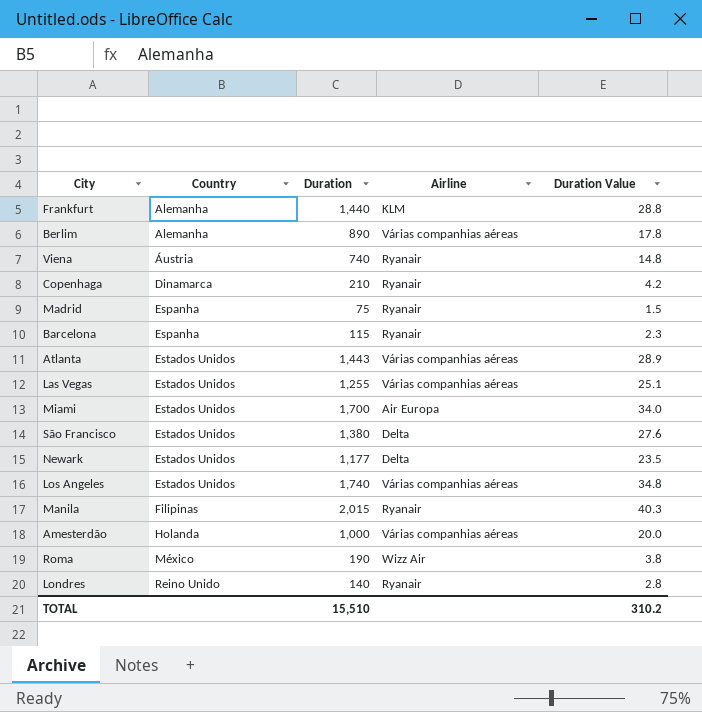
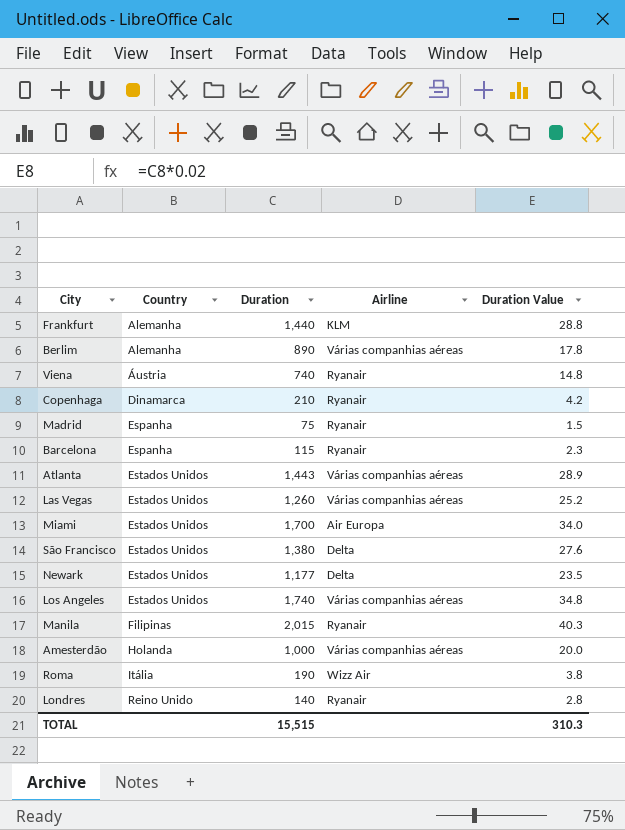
Las Vegas | Duration: 1,255 -> 1,260
Las Vegas | Duration Value: 25.1 -> 25.2
Roma | Country: México -> Itália
TOTAL | Duration: 15,510 -> 15,515
TOTAL | Duration Value: 310.2 -> 310.3

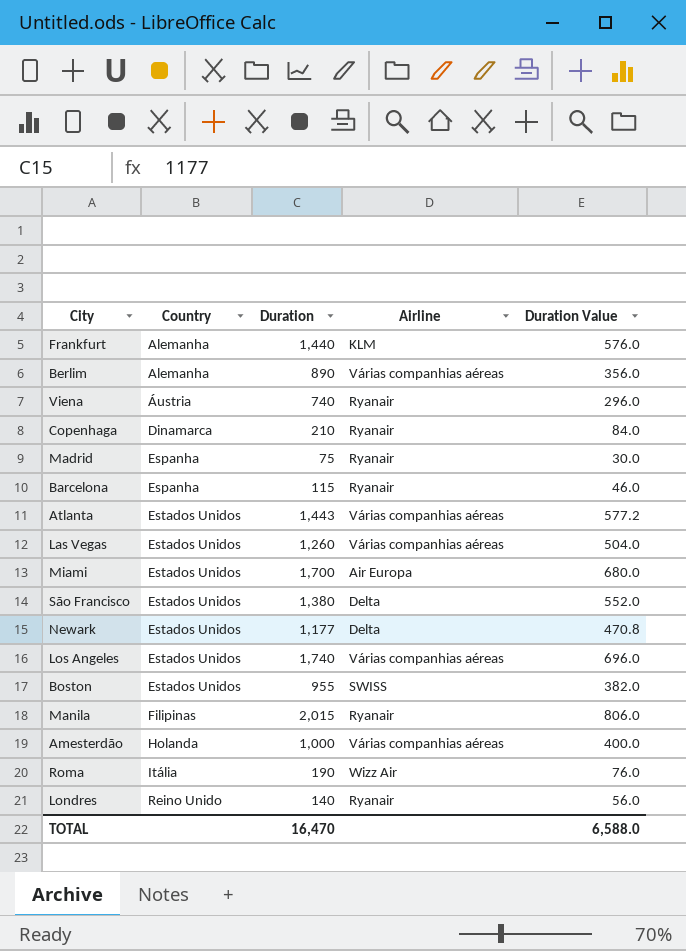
column Duration Value | formula: [Duration] * 0.02 -> [Duration] * 0.4
row Boston: none -> Estados Unidos | 955 | SWISS | 382.0
TOTAL | Duration: 15,515 -> 16,470
TOTAL | Duration Value: 310.3 -> 6,588.0

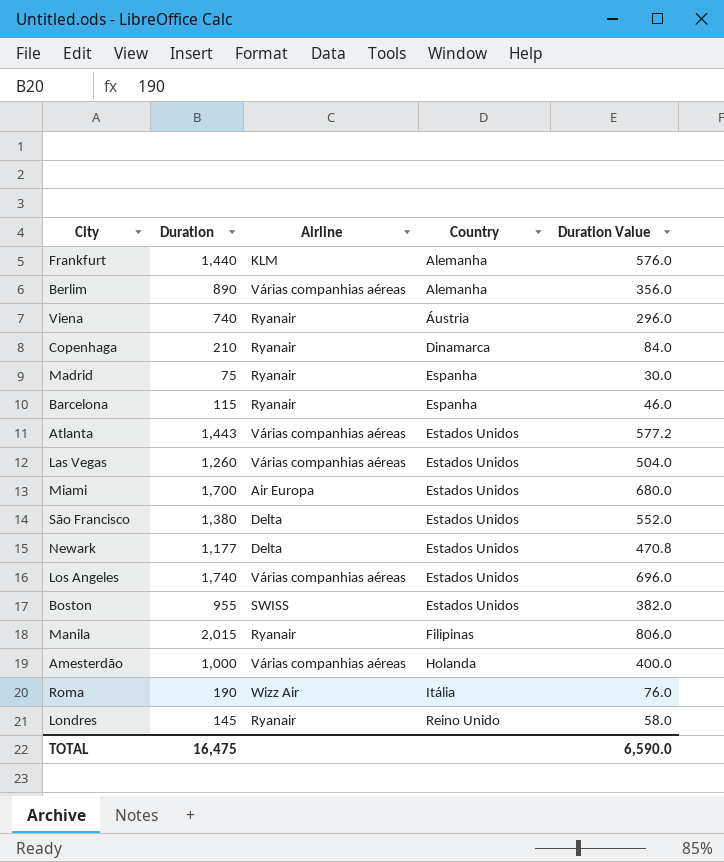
column Country | position: 2 -> 4
Londres | Duration: 140 -> 145
Londres | Duration Value: 56.0 -> 58.0
TOTAL | Duration: 16,470 -> 16,475
TOTAL | Duration Value: 6,588.0 -> 6,590.0

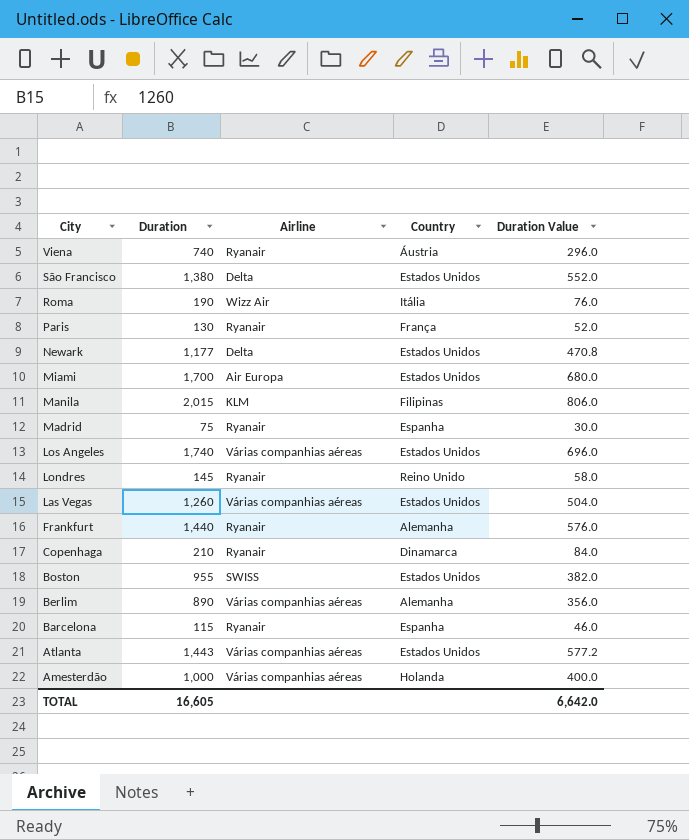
row order: Country ascending -> City descending
row Paris: none -> 130 | Ryanair | França | 52.0
Manila | Airline: Ryanair -> KLM
Frankfurt | Airline: KLM -> Ryanair
TOTAL | Duration: 16,475 -> 16,605
TOTAL | Duration Value: 6,590.0 -> 6,642.0

